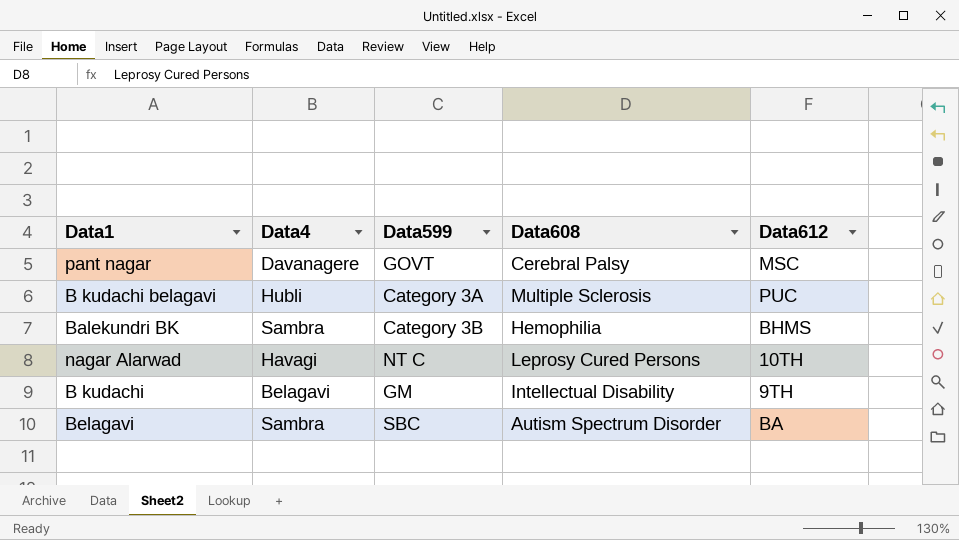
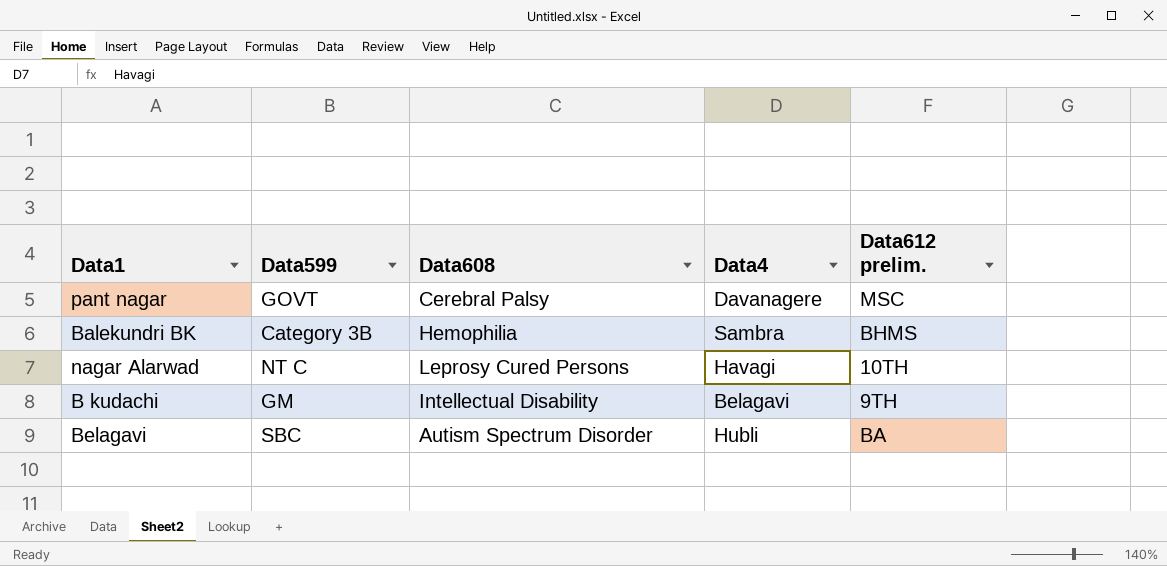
column Data4 | position: 2 -> 4
column name: Data612 -> Data612 prelim.
row B kudachi belagavi: Hubli | Category 3A | Multiple Sclerosis | PUC -> none
Belagavi | Data4: Sambra -> Hubli

